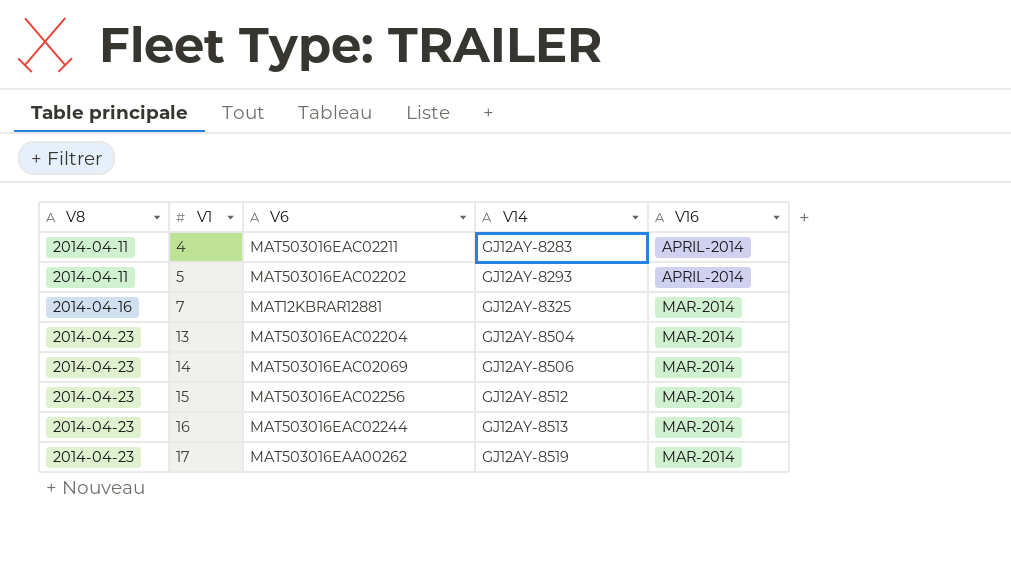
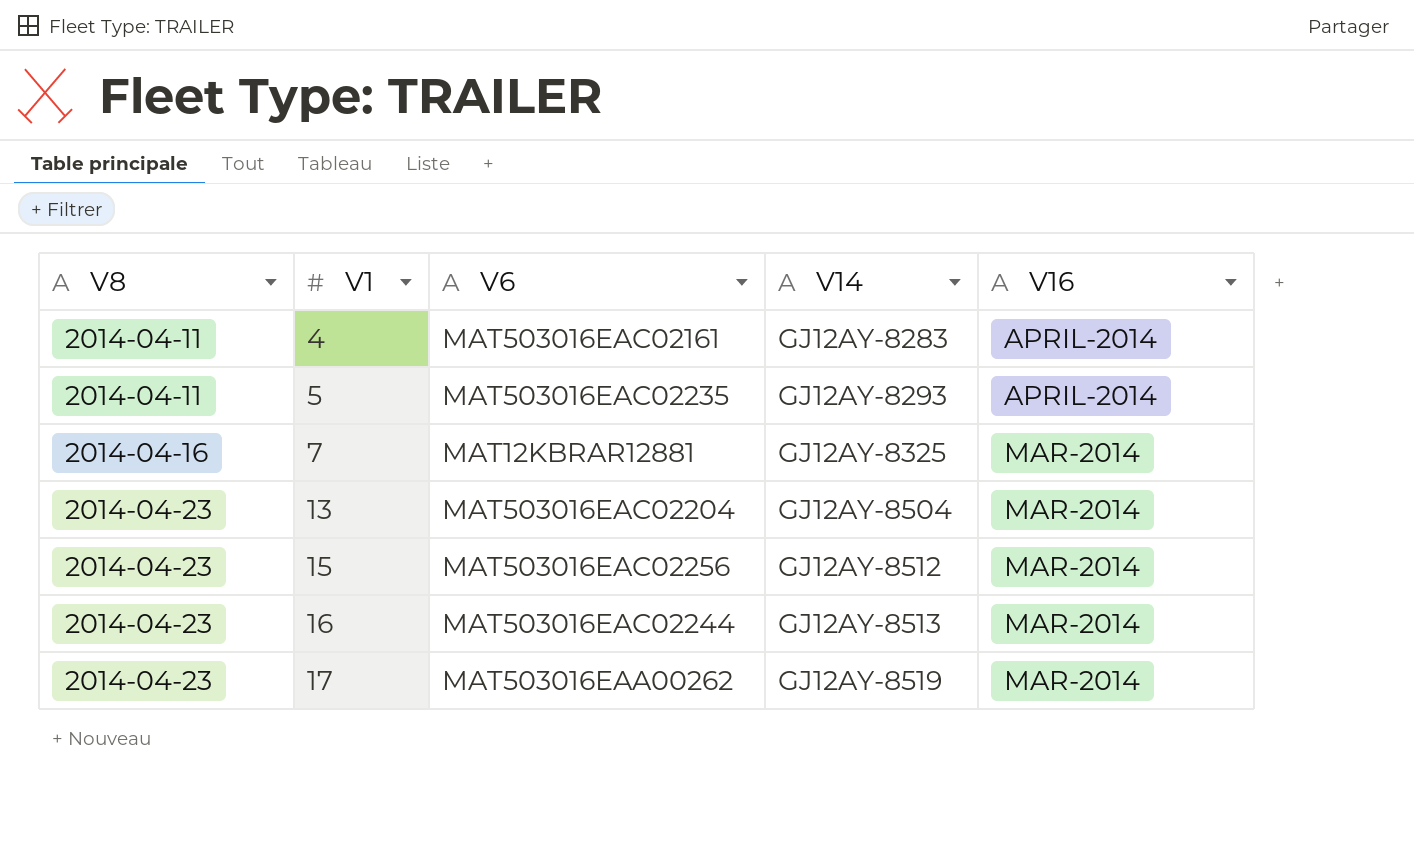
row 14: 2014-04-23 | MAT503016EAC02069 | GJ12AY-8506 | MAR-2014 -> none
4 | V6: MAT503016EAC02211 -> MAT503016EAC02161
5 | V6: MAT503016EAC02202 -> MAT503016EAC02235

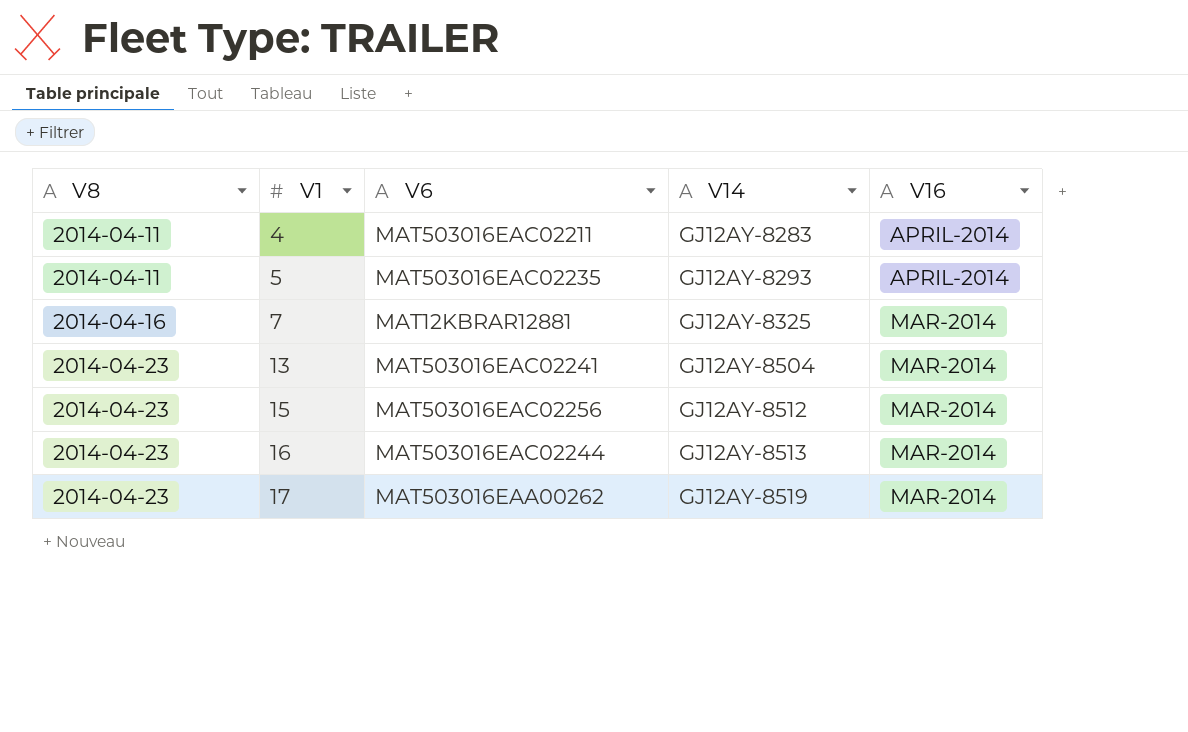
4 | V6: MAT503016EAC02161 -> MAT503016EAC02211
13 | V6: MAT503016EAC02204 -> MAT503016EAC02241

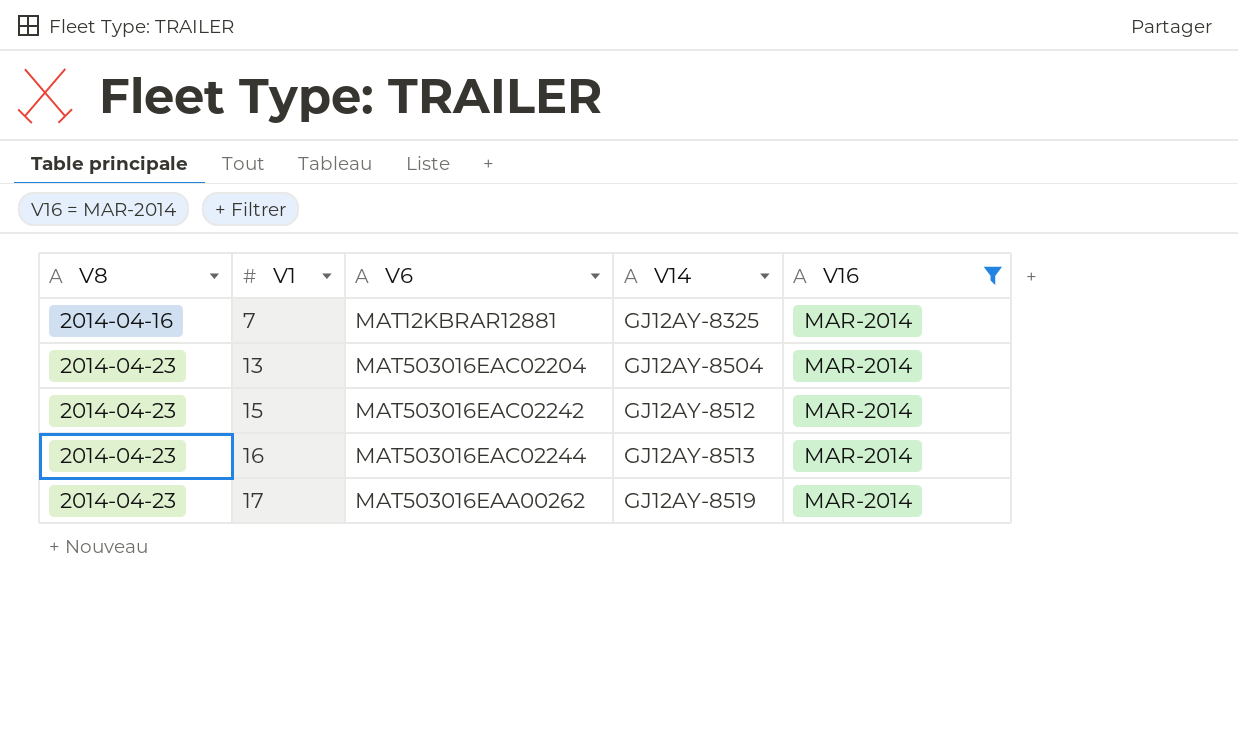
filter: none -> V16 = MAR-2014
13 | V6: MAT503016EAC02241 -> MAT503016EAC02204
15 | V6: MAT503016EAC02256 -> MAT503016EAC02242

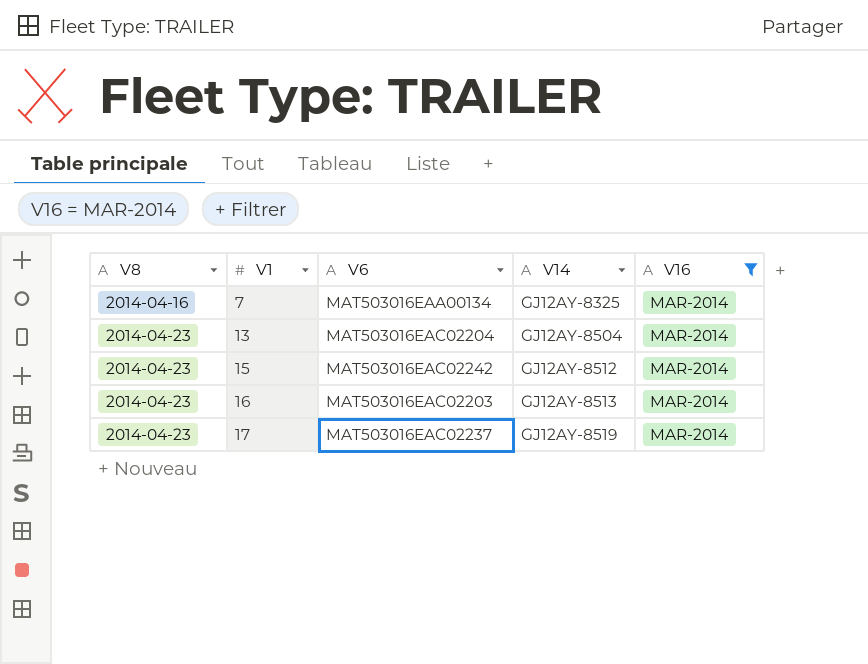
7 | V6: MAT12KBRAR12881 -> MAT503016EAA00134
16 | V6: MAT503016EAC02244 -> MAT503016EAC02203
17 | V6: MAT503016EAA00262 -> MAT503016EAC02237

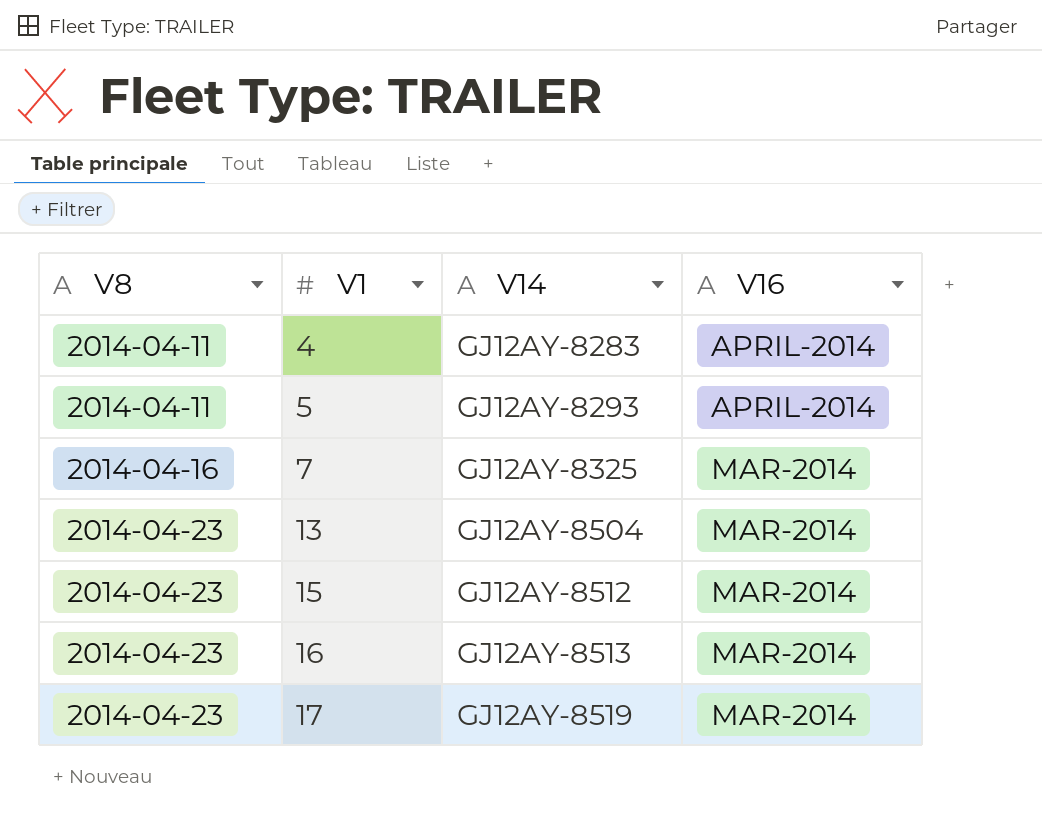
filter: V16 = MAR-2014 -> none
column V6 | position: 3 -> none

